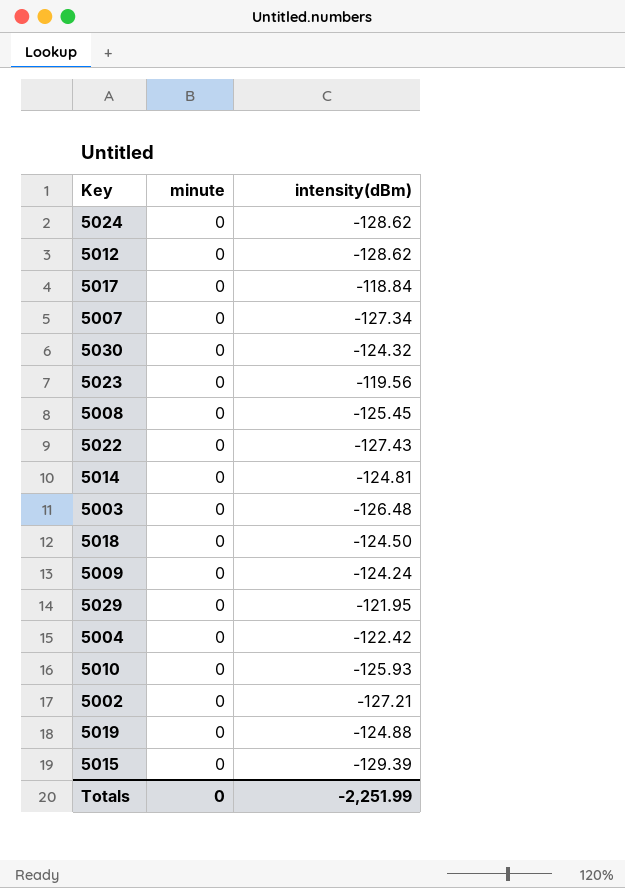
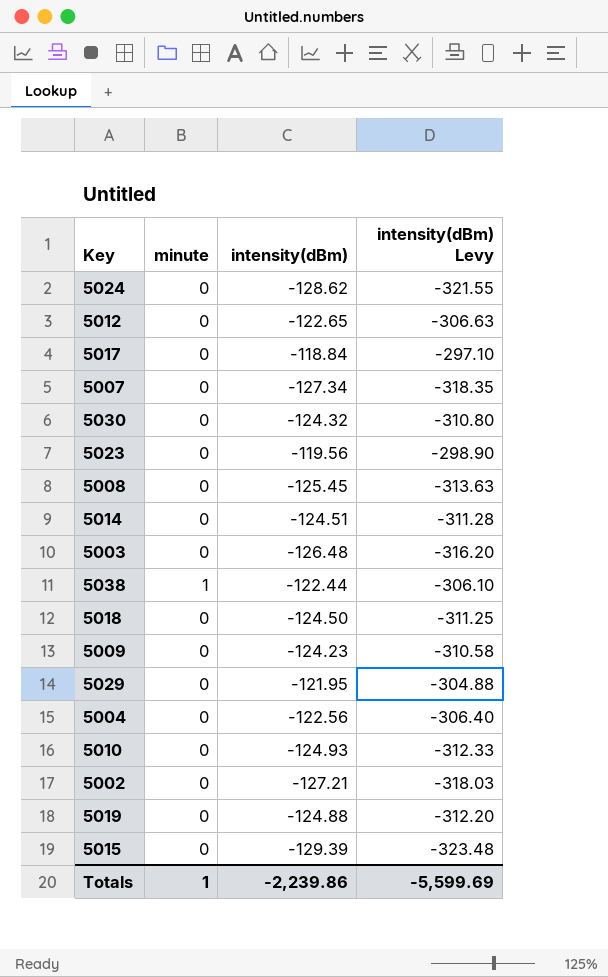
column intensity(dBm) Levy | formula: none -> [intensity(dBm)] * 2.5
row 5022: 0 | -127.43 -> none
5012 | intensity(dBm): -128.62 -> -122.65
5014 | intensity(dBm): -124.81 -> -124.51
row 5038: none -> 1 | -122.44 | -306.10
5009 | intensity(dBm): -124.24 -> -124.23
5004 | intensity(dBm): -122.42 -> -122.56
5010 | intensity(dBm): -125.93 -> -124.93
Totals | minute: 0 -> 1
Totals | intensity(dBm): -2,251.99 -> -2,239.86

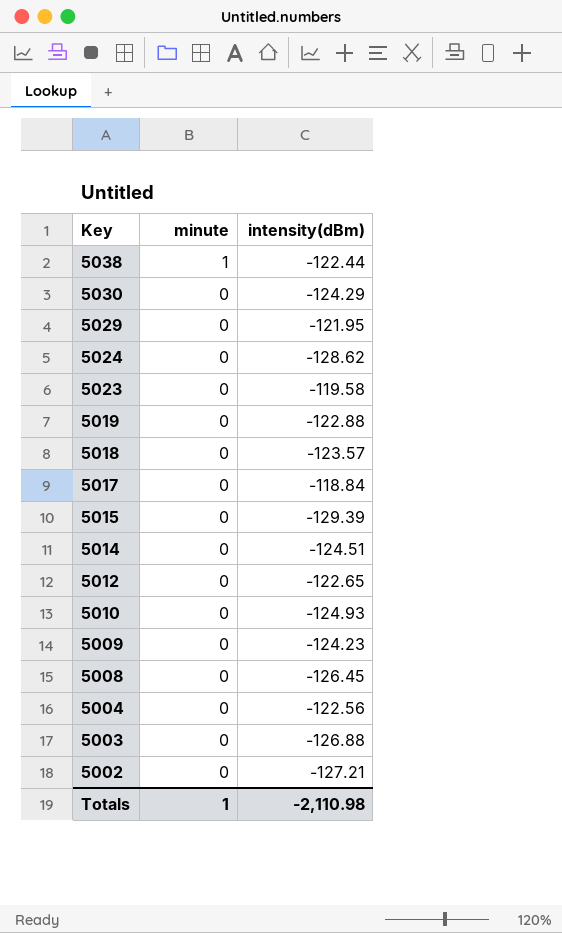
row order: none -> Key descending
column intensity(dBm) Levy | formula: [intensity(dBm)] * 2.5 -> none
row 5007: 0 | -127.34 | -318.35 -> none
5030 | intensity(dBm): -124.32 -> -124.29
5023 | intensity(dBm): -119.56 -> -119.58
5019 | intensity(dBm): -124.88 -> -122.88
5018 | intensity(dBm): -124.50 -> -123.57
5008 | intensity(dBm): -125.45 -> -126.45
5003 | intensity(dBm): -126.48 -> -126.88
Totals | intensity(dBm): -2,239.86 -> -2,110.98

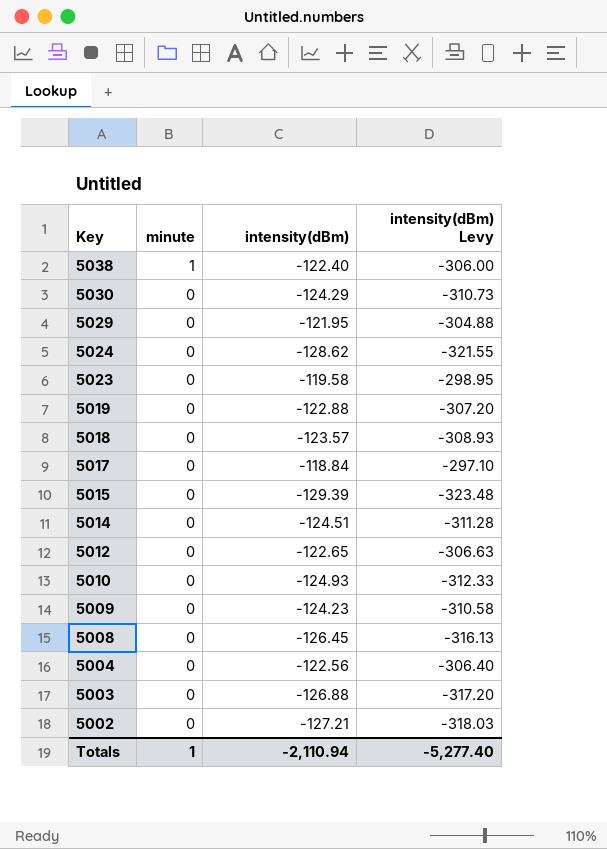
column intensity(dBm) Levy | formula: none -> [intensity(dBm)] * 2.5
5038 | intensity(dBm): -122.44 -> -122.40
Totals | intensity(dBm): -2,110.98 -> -2,110.94

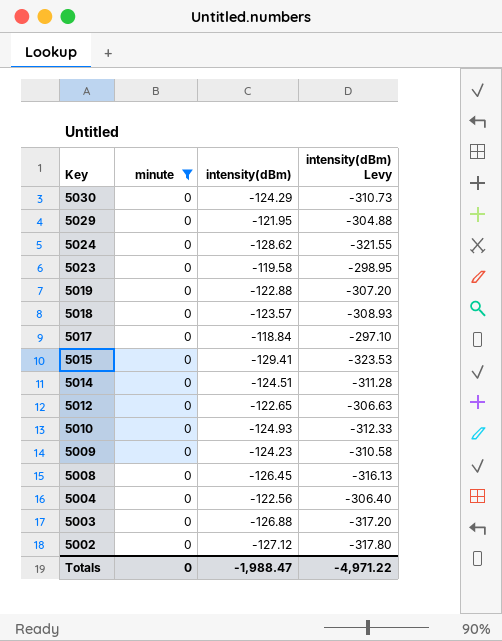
filter: none -> minute = 0
5015 | intensity(dBm): -129.39 -> -129.41
5015 | intensity(dBm) Levy: -323.48 -> -323.53
5002 | intensity(dBm): -127.21 -> -127.12
5002 | intensity(dBm) Levy: -318.03 -> -317.80
Totals | minute: 1 -> 0
Totals | intensity(dBm): -2,110.94 -> -1,988.47
Totals | intensity(dBm) Levy: -5,277.40 -> -4,971.22

